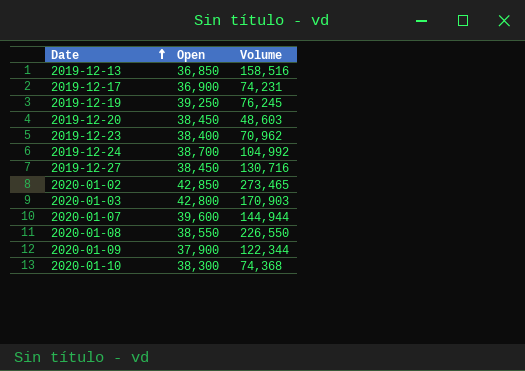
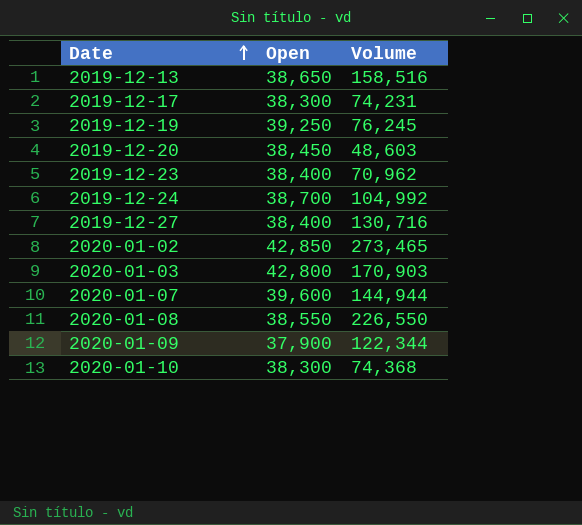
2019-12-13 | Open: 36,850 -> 38,650
2019-12-17 | Open: 36,900 -> 38,300
2019-12-27 | Open: 38,450 -> 38,400

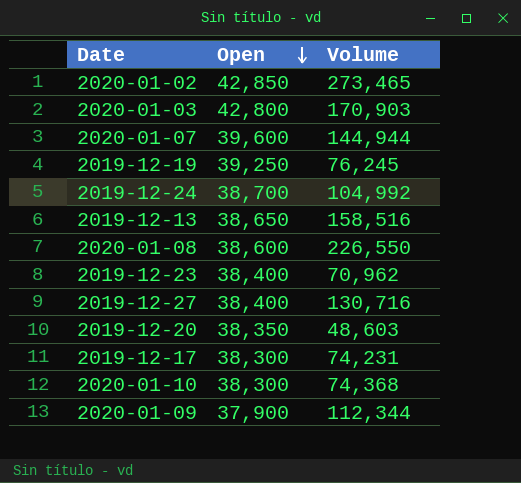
row order: Date ascending -> Open descending
2020-01-08 | Open: 38,550 -> 38,600
2019-12-20 | Open: 38,450 -> 38,350
2020-01-09 | Volume: 122,344 -> 112,344

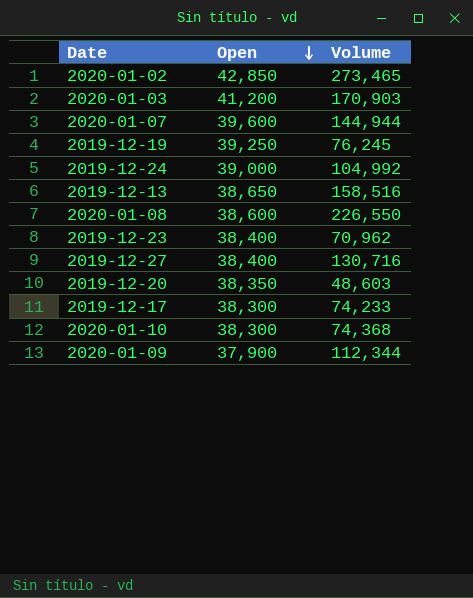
2020-01-03 | Open: 42,800 -> 41,200
2019-12-24 | Open: 38,700 -> 39,000
2019-12-17 | Volume: 74,231 -> 74,233

